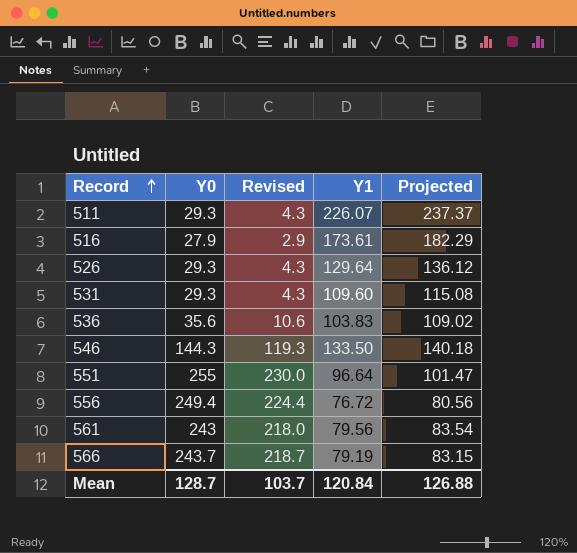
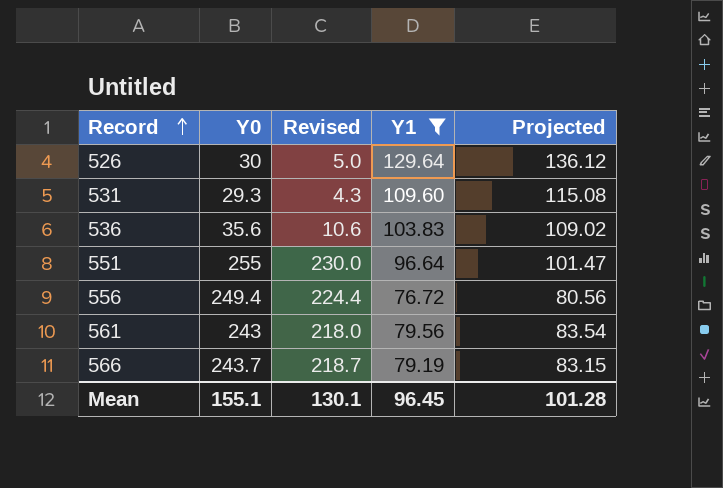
filter: none -> Y1 <= 129.64
526 | Y0: 29.3 -> 30
526 | Revised: 4.3 -> 5.0
Mean | Y0: 128.7 -> 155.1
Mean | Revised: 103.7 -> 130.1
Mean | Y1: 120.84 -> 96.45
Mean | Projected: 126.88 -> 101.28

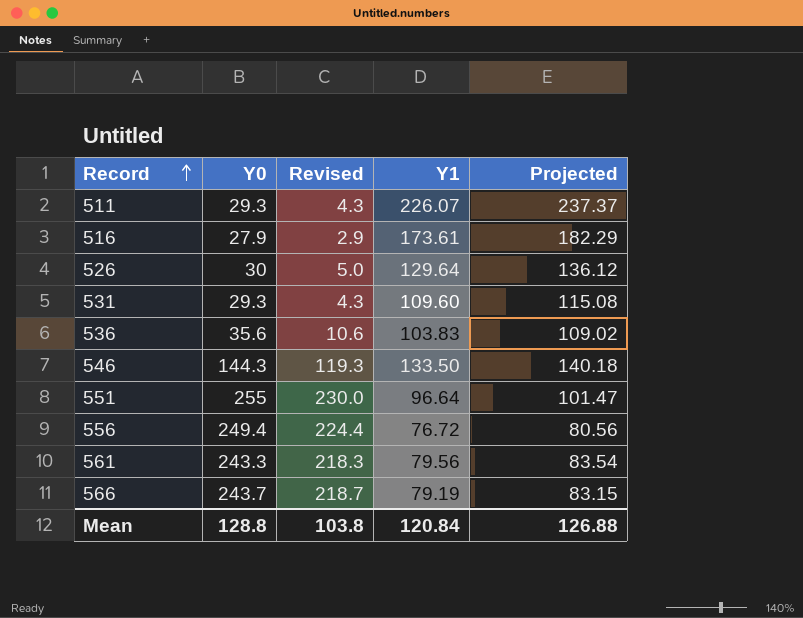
filter: Y1 <= 129.64 -> none
561 | Y0: 243 -> 243.3
561 | Revised: 218.0 -> 218.3
Mean | Y0: 155.1 -> 128.8
Mean | Revised: 130.1 -> 103.8
Mean | Y1: 96.45 -> 120.84
Mean | Projected: 101.28 -> 126.88

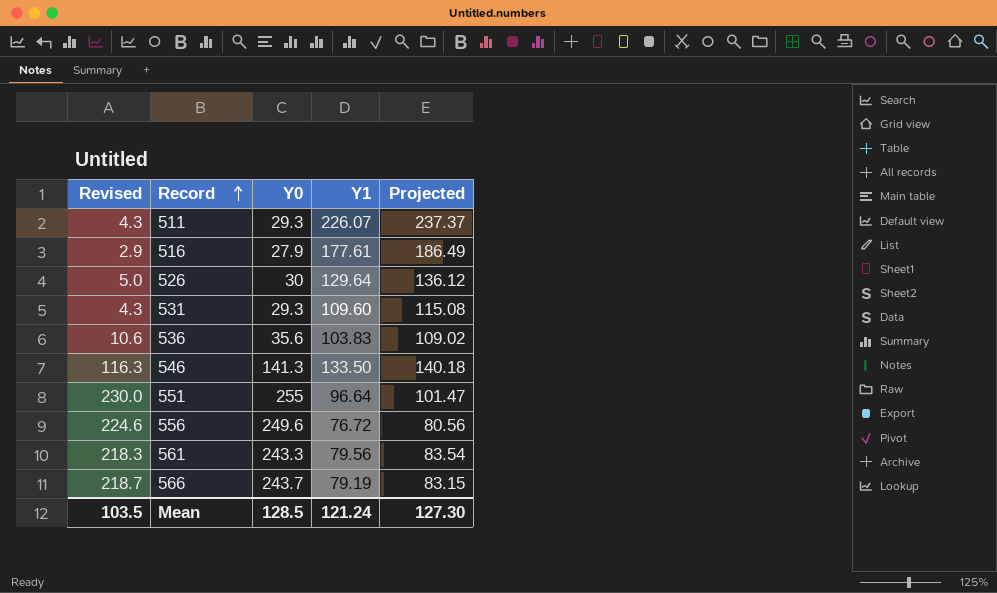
column Revised | position: 3 -> 1
516 | Y1: 173.61 -> 177.61
516 | Projected: 182.29 -> 186.49
546 | Revised: 119.3 -> 116.3
546 | Y0: 144.3 -> 141.3
556 | Revised: 224.4 -> 224.6
556 | Y0: 249.4 -> 249.6
Mean | Revised: 103.8 -> 103.5
Mean | Y0: 128.8 -> 128.5
Mean | Y1: 120.84 -> 121.24
Mean | Projected: 126.88 -> 127.30

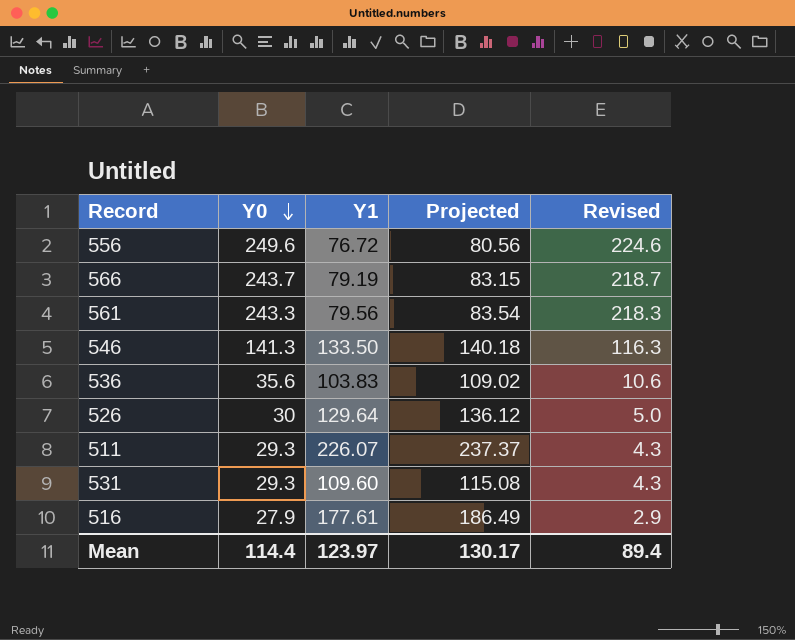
row order: Record ascending -> Y0 descending
column Revised | position: 1 -> 5
row 551: 230.0 | 255 | 96.64 | 101.47 -> none
Mean | Y0: 128.5 -> 114.4
Mean | Y1: 121.24 -> 123.97
Mean | Projected: 127.30 -> 130.17
Mean | Revised: 103.5 -> 89.4

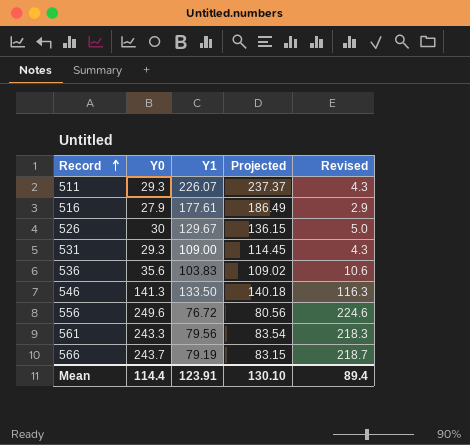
row order: Y0 descending -> Record ascending
526 | Y1: 129.64 -> 129.67
526 | Projected: 136.12 -> 136.15
531 | Y1: 109.60 -> 109.00
531 | Projected: 115.08 -> 114.45
Mean | Y1: 123.97 -> 123.91
Mean | Projected: 130.17 -> 130.10

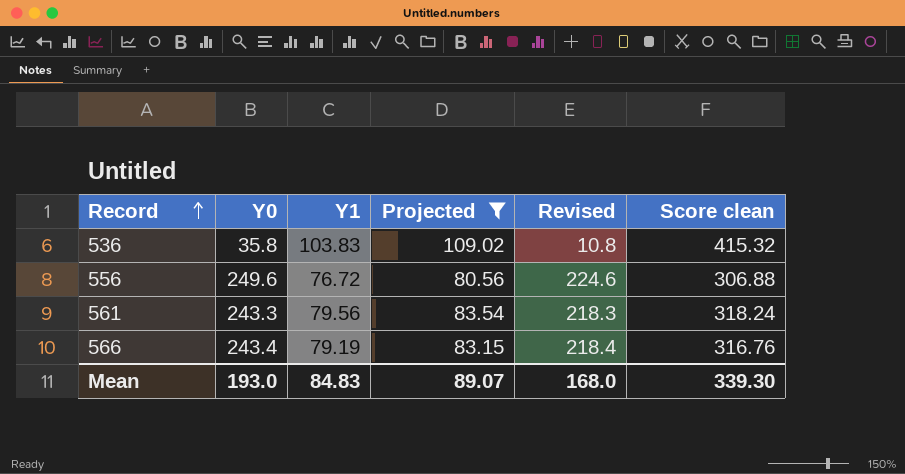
filter: none -> Projected <= 109.02
column Score clean | formula: none -> [Y1] * 4
536 | Y0: 35.6 -> 35.8
536 | Revised: 10.6 -> 10.8
566 | Y0: 243.7 -> 243.4
566 | Revised: 218.7 -> 218.4
Mean | Y0: 114.4 -> 193.0
Mean | Y1: 123.91 -> 84.83
Mean | Projected: 130.10 -> 89.07
Mean | Revised: 89.4 -> 168.0

